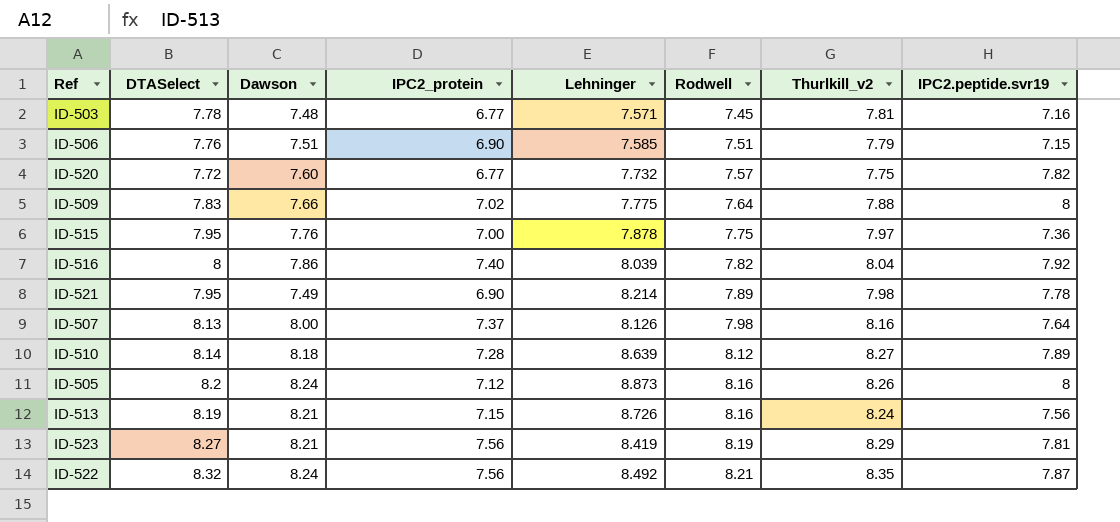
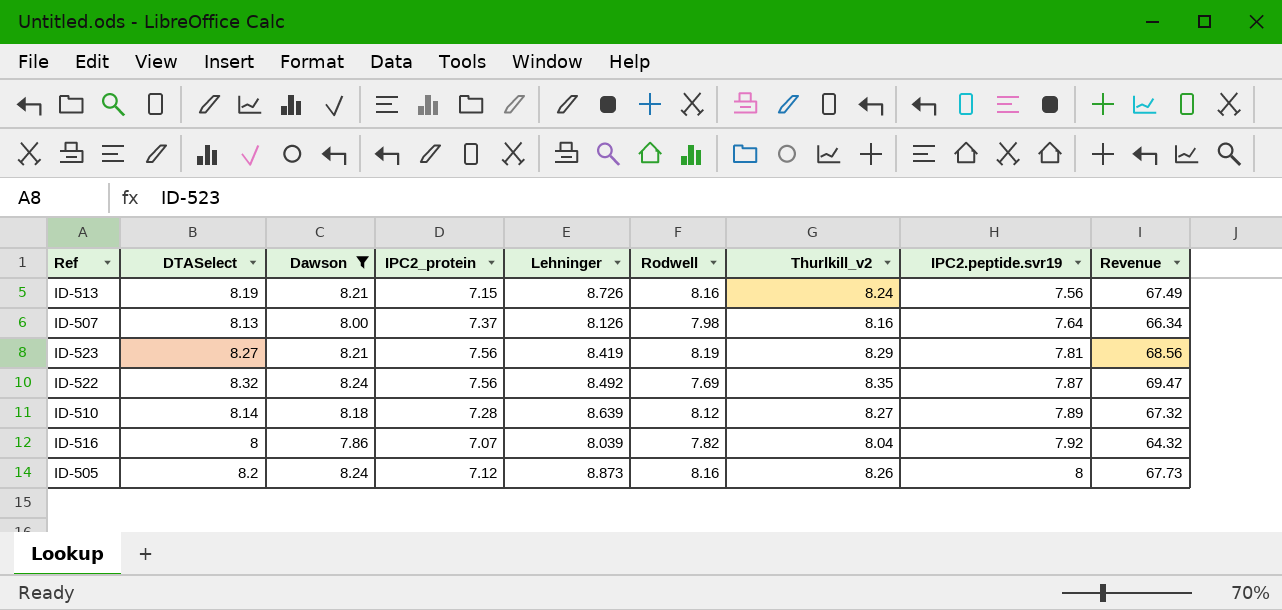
filter: none -> Dawson >= 7.86
row order: Rodwell ascending -> IPC2.peptide.svr19 ascending
column Revenue | formula: none -> [DTASelect] * [Thurlkill_v2]
ID-522 | Rodwell: 8.21 -> 7.69
ID-516 | IPC2_protein: 7.40 -> 7.07

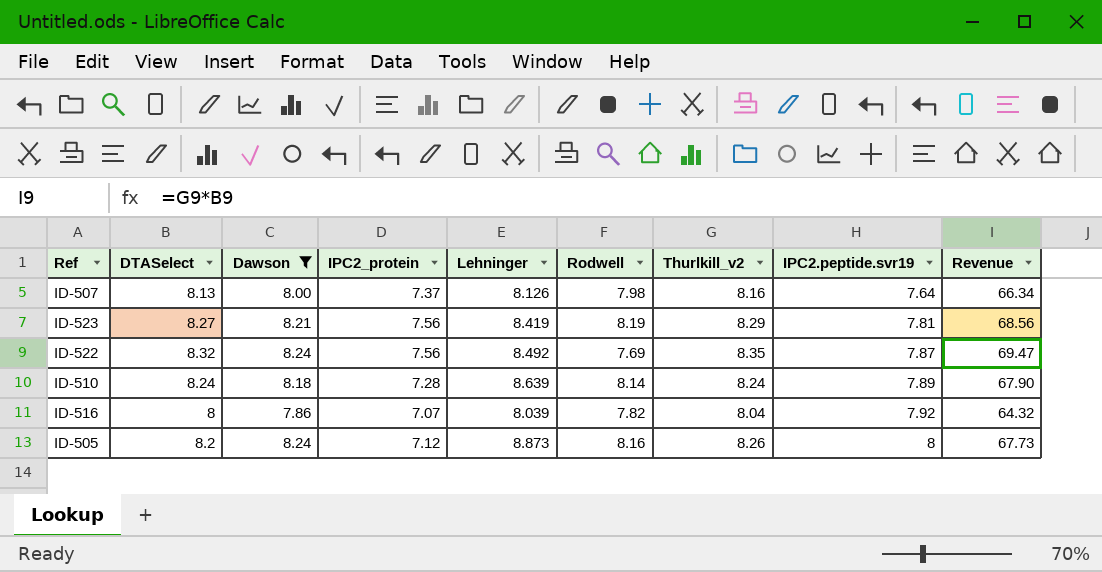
row ID-513: 8.19 | 8.21 | 7.15 | 8.726 | 8.16 | 8.24 | 7.56 | 67.49 -> none
ID-510 | DTASelect: 8.14 -> 8.24
ID-510 | Rodwell: 8.12 -> 8.14
ID-510 | Thurlkill_v2: 8.27 -> 8.24
ID-510 | Revenue: 67.32 -> 67.90

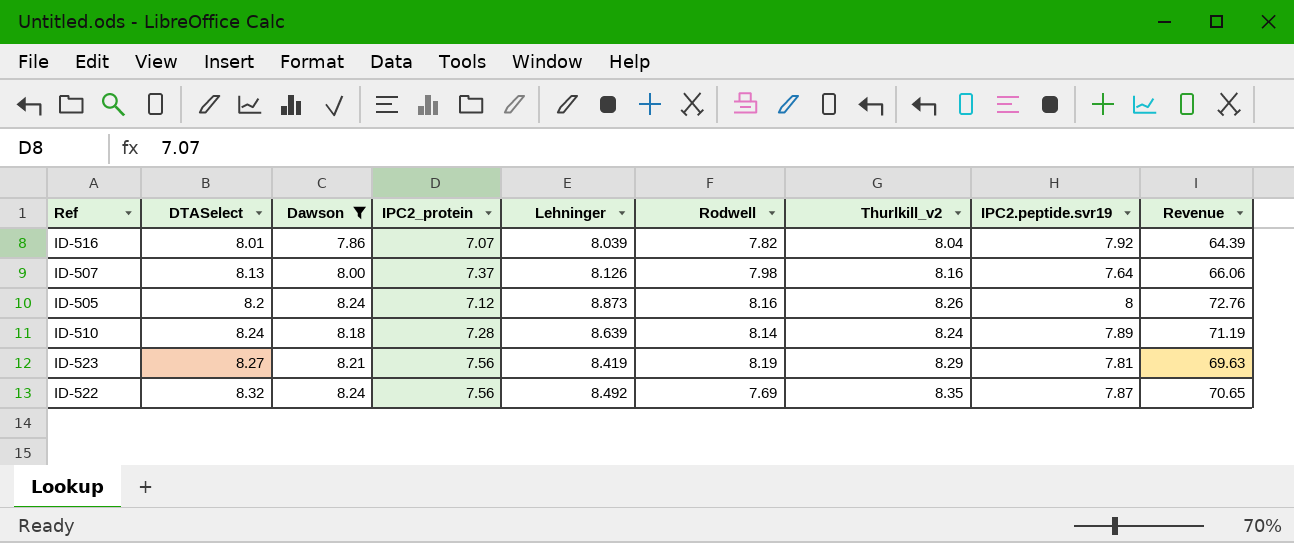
row order: IPC2.peptide.svr19 ascending -> DTASelect ascending
column Revenue | formula: [DTASelect] * [Thurlkill_v2] -> [DTASelect] * [Lehninger]
ID-516 | DTASelect: 8 -> 8.01

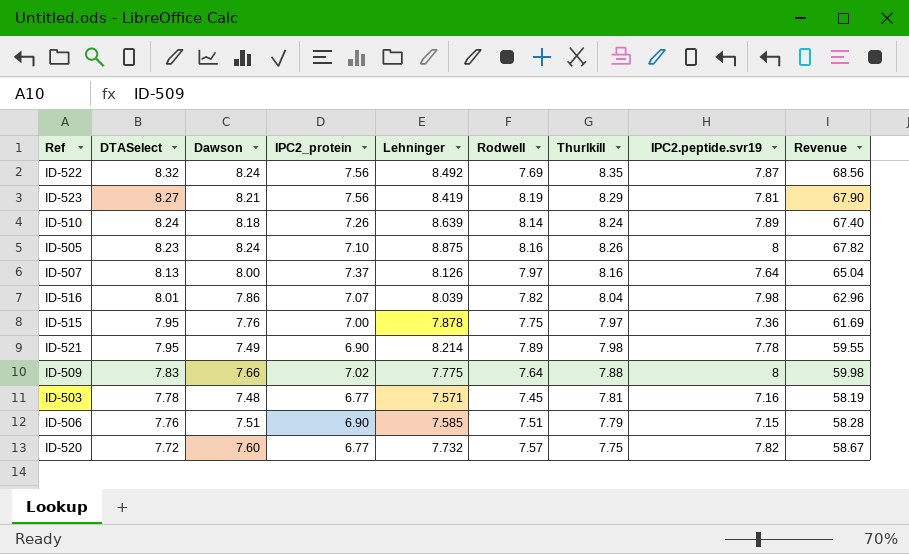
filter: Dawson >= 7.86 -> none
row order: DTASelect ascending -> DTASelect descending
column name: Thurlkill_v2 -> Thurlkill
column Revenue | formula: [DTASelect] * [Lehninger] -> [DTASelect] * [Dawson]
ID-510 | IPC2_protein: 7.28 -> 7.26
ID-505 | DTASelect: 8.2 -> 8.23
ID-505 | IPC2_protein: 7.12 -> 7.10
ID-505 | Lehninger: 8.873 -> 8.875
ID-507 | Rodwell: 7.98 -> 7.97
ID-516 | IPC2.peptide.svr19: 7.92 -> 7.98

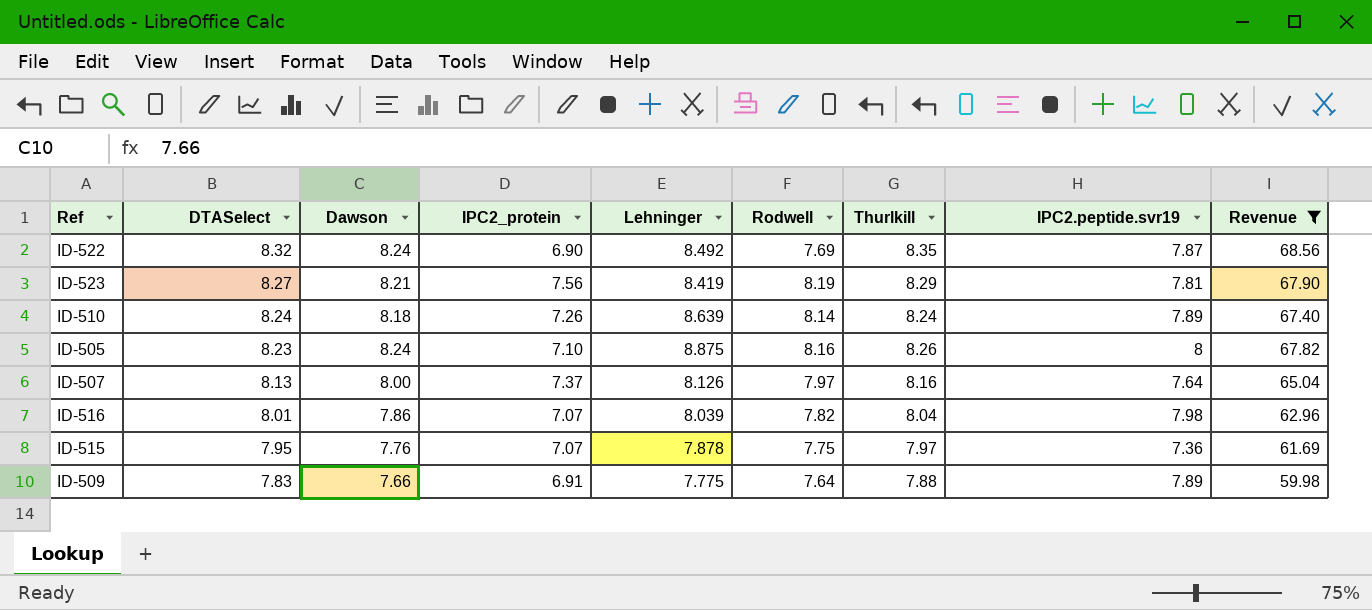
filter: none -> Revenue >= 59.98
ID-522 | IPC2_protein: 7.56 -> 6.90
ID-515 | IPC2_protein: 7.00 -> 7.07
ID-509 | IPC2_protein: 7.02 -> 6.91
ID-509 | IPC2.peptide.svr19: 8 -> 7.89

